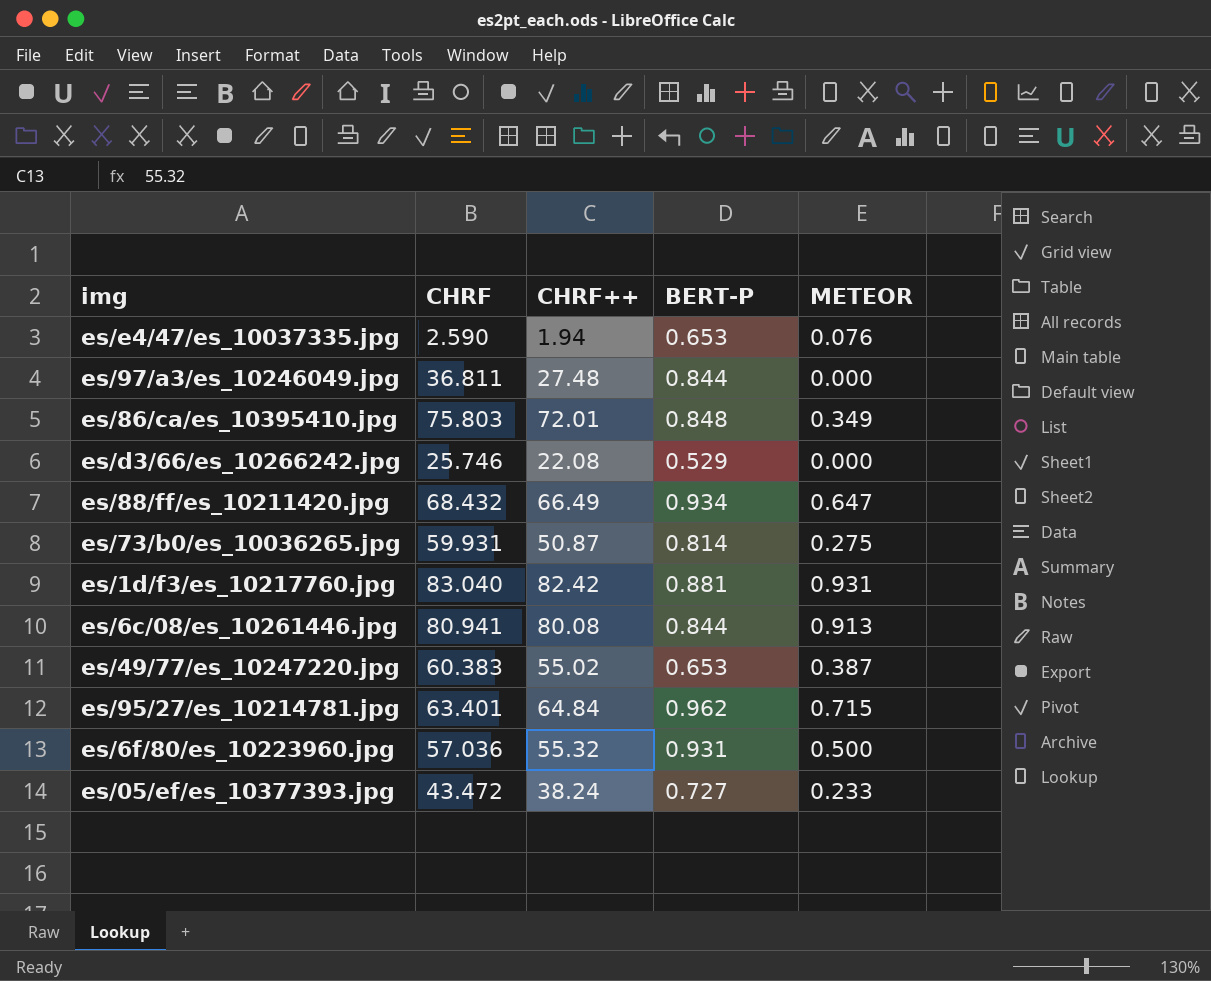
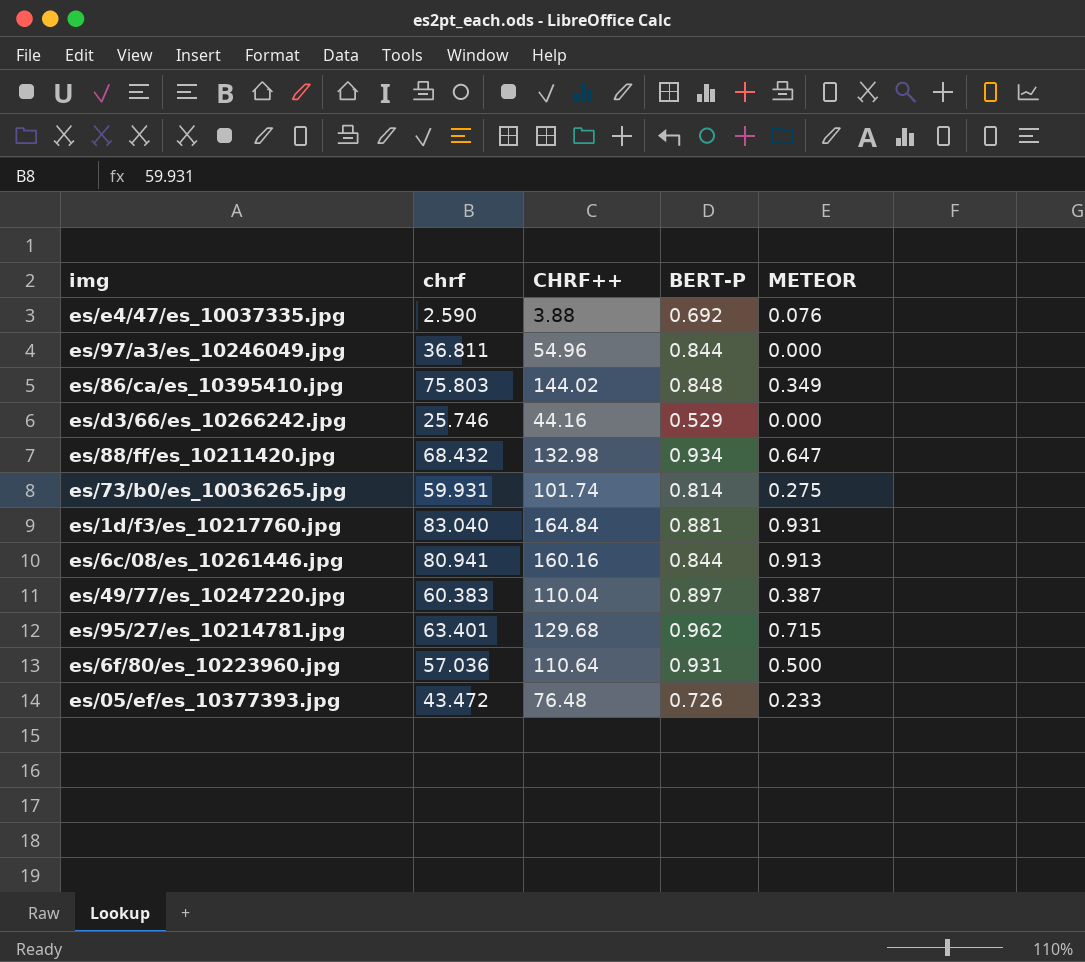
column name: CHRF -> chrf
es/e4/47/es_10037335.jpg | CHRF++: 1.94 -> 3.88
es/e4/47/es_10037335.jpg | BERT-P: 0.653 -> 0.692
es/97/a3/es_10246049.jpg | CHRF++: 27.48 -> 54.96
es/86/ca/es_10395410.jpg | CHRF++: 72.01 -> 144.02
es/d3/66/es_10266242.jpg | CHRF++: 22.08 -> 44.16
es/88/ff/es_10211420.jpg | CHRF++: 66.49 -> 132.98
es/73/b0/es_10036265.jpg | CHRF++: 50.87 -> 101.74
es/1d/f3/es_10217760.jpg | CHRF++: 82.42 -> 164.84
es/6c/08/es_10261446.jpg | CHRF++: 80.08 -> 160.16
es/49/77/es_10247220.jpg | CHRF++: 55.02 -> 110.04
es/49/77/es_10247220.jpg | BERT-P: 0.653 -> 0.897
es/95/27/es_10214781.jpg | CHRF++: 64.84 -> 129.68
es/6f/80/es_10223960.jpg | CHRF++: 55.32 -> 110.64
es/05/ef/es_10377393.jpg | CHRF++: 38.24 -> 76.48
es/05/ef/es_10377393.jpg | BERT-P: 0.727 -> 0.726

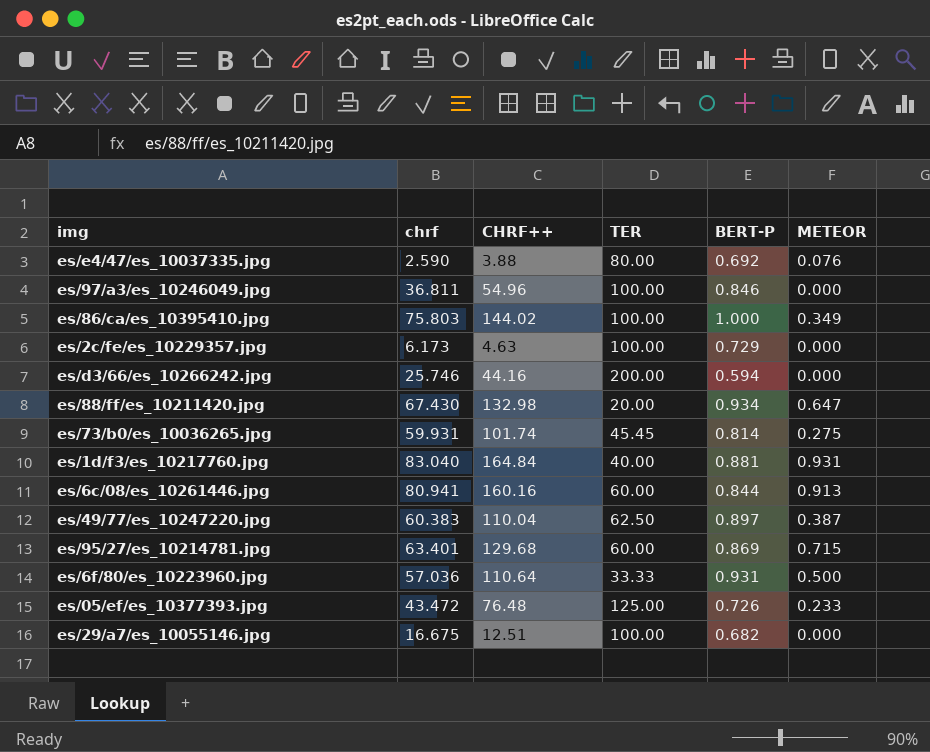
column TER | position: none -> 4
es/97/a3/es_10246049.jpg | BERT-P: 0.844 -> 0.846
es/86/ca/es_10395410.jpg | BERT-P: 0.848 -> 1.000
row es/2c/fe/es_10229357.jpg: none -> 6.173 | 4.63 | 100.00 | 0.729 | 0.000
es/d3/66/es_10266242.jpg | BERT-P: 0.529 -> 0.594
es/88/ff/es_10211420.jpg | chrf: 68.432 -> 67.430
es/95/27/es_10214781.jpg | BERT-P: 0.962 -> 0.869
row es/29/a7/es_10055146.jpg: none -> 16.675 | 12.51 | 100.00 | 0.682 | 0.000

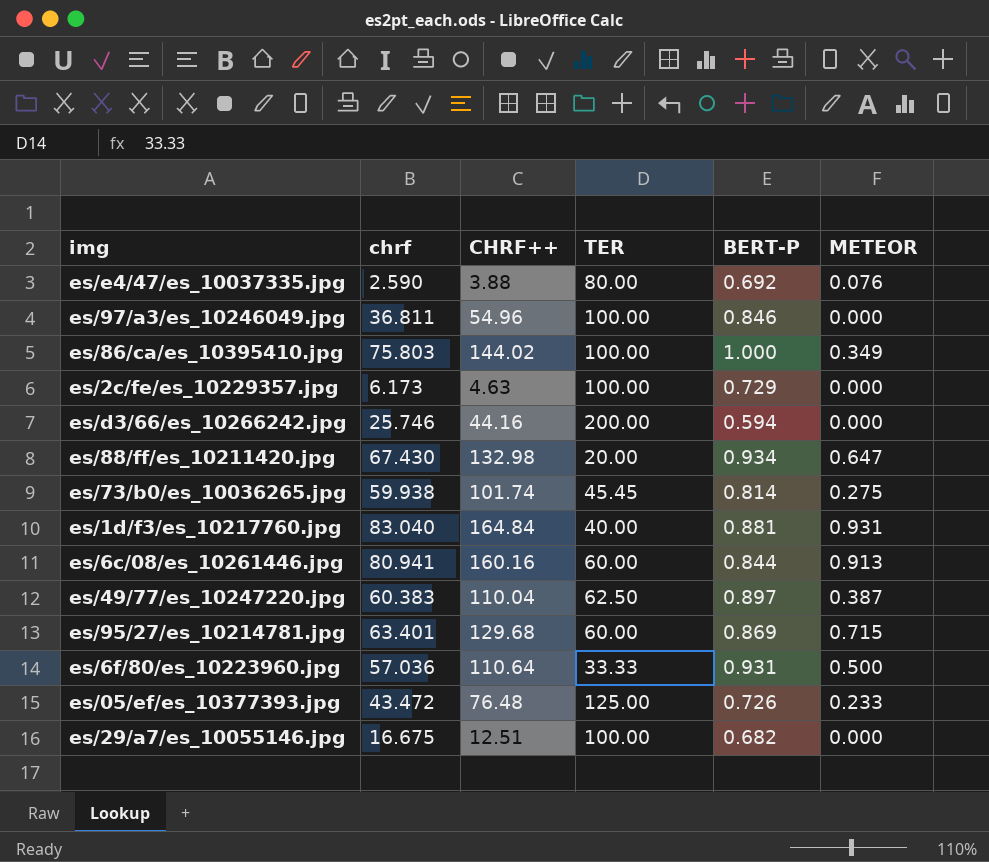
es/73/b0/es_10036265.jpg | chrf: 59.931 -> 59.938

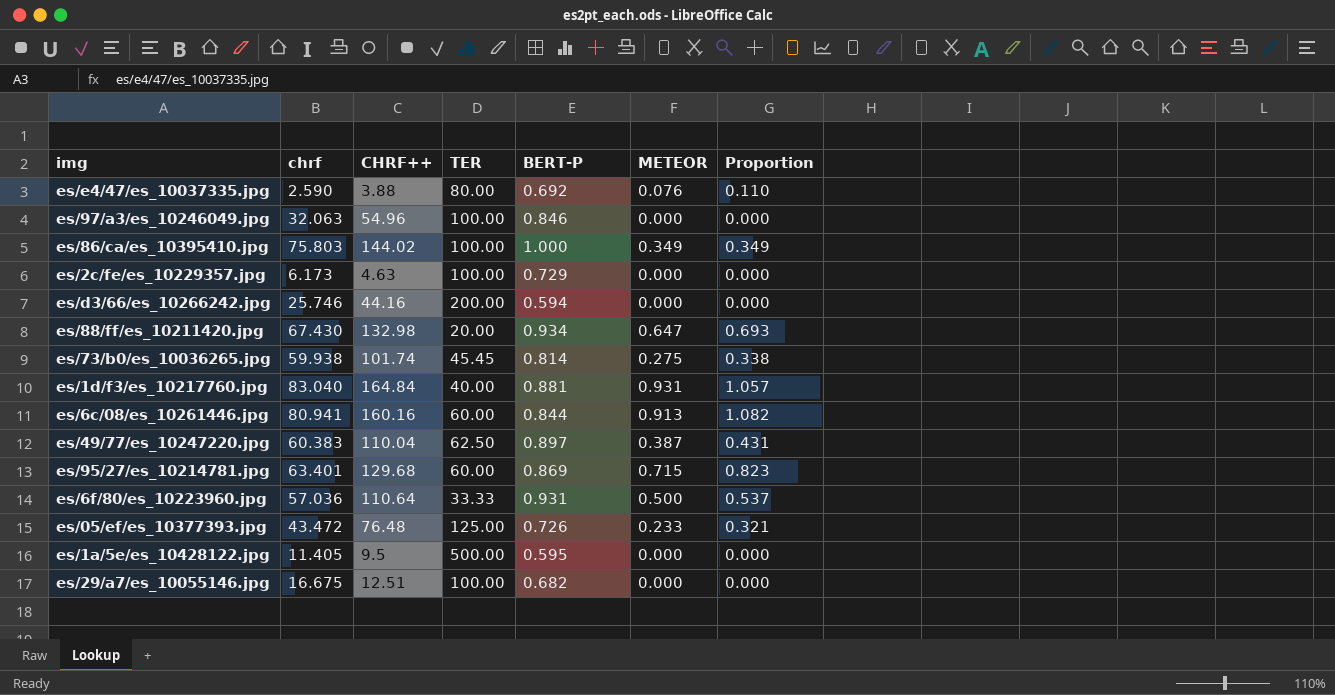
column Proportion | formula: none -> [METEOR] / [BERT-P]
es/97/a3/es_10246049.jpg | chrf: 36.811 -> 32.063
row es/1a/5e/es_10428122.jpg: none -> 11.405 | 9.5 | 500.00 | 0.595 | 0.000 | 0.000

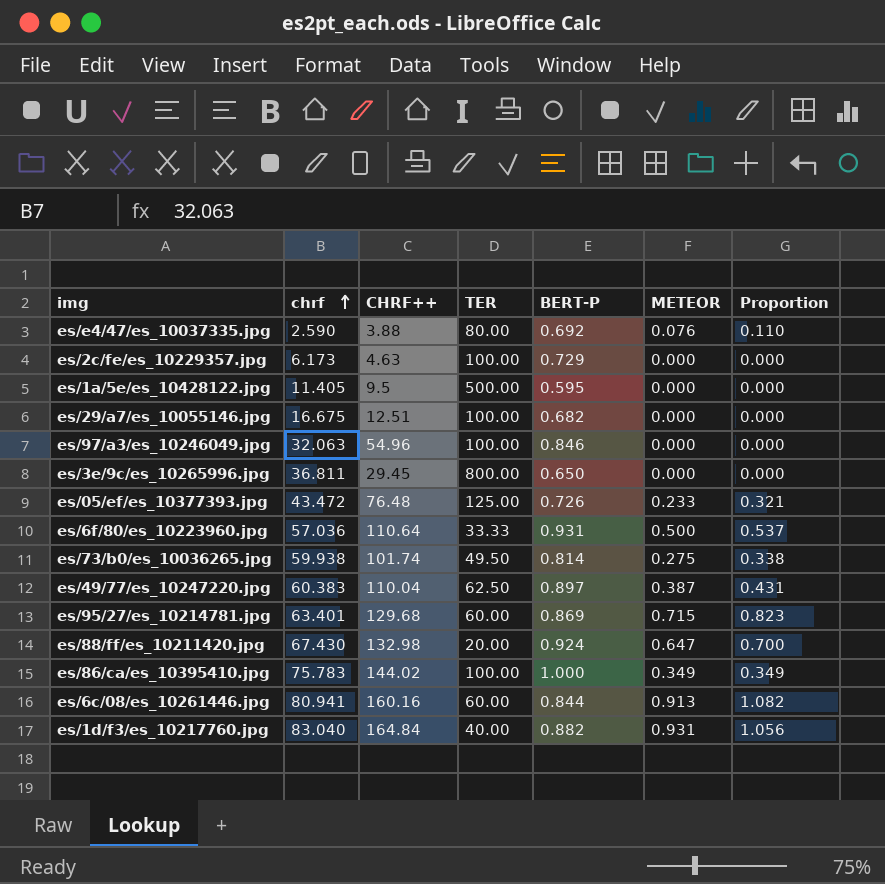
row order: none -> chrf ascending
row es/d3/66/es_10266242.jpg: 25.746 | 44.16 | 200.00 | 0.594 | 0.000 | 0.000 -> none
row es/3e/9c/es_10265996.jpg: none -> 36.811 | 29.45 | 800.00 | 0.650 | 0.000 | 0.000
es/73/b0/es_10036265.jpg | TER: 45.45 -> 49.50
es/88/ff/es_10211420.jpg | BERT-P: 0.934 -> 0.924
es/88/ff/es_10211420.jpg | Proportion: 0.693 -> 0.700
es/86/ca/es_10395410.jpg | chrf: 75.803 -> 75.783
es/1d/f3/es_10217760.jpg | BERT-P: 0.881 -> 0.882
es/1d/f3/es_10217760.jpg | Proportion: 1.057 -> 1.056

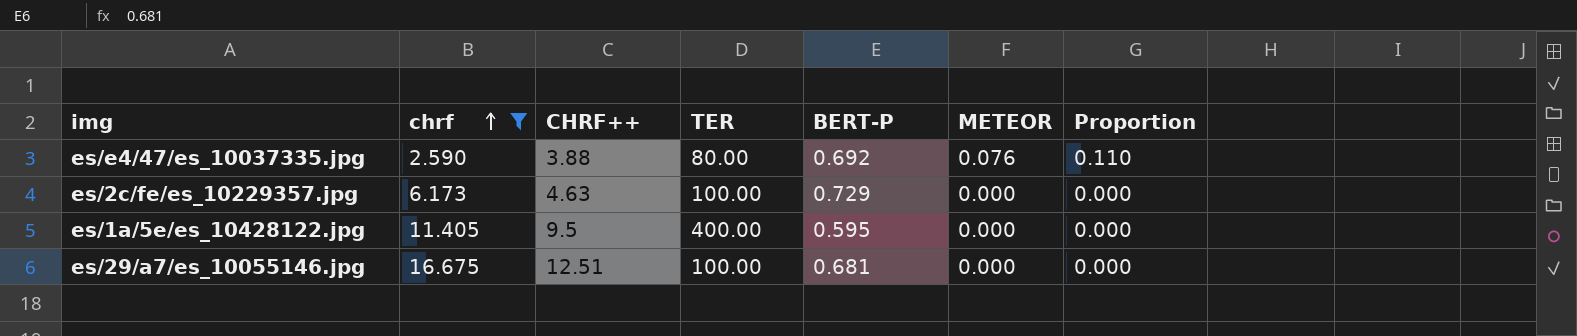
filter: none -> chrf <= 16.675
es/1a/5e/es_10428122.jpg | TER: 500.00 -> 400.00
es/29/a7/es_10055146.jpg | BERT-P: 0.682 -> 0.681

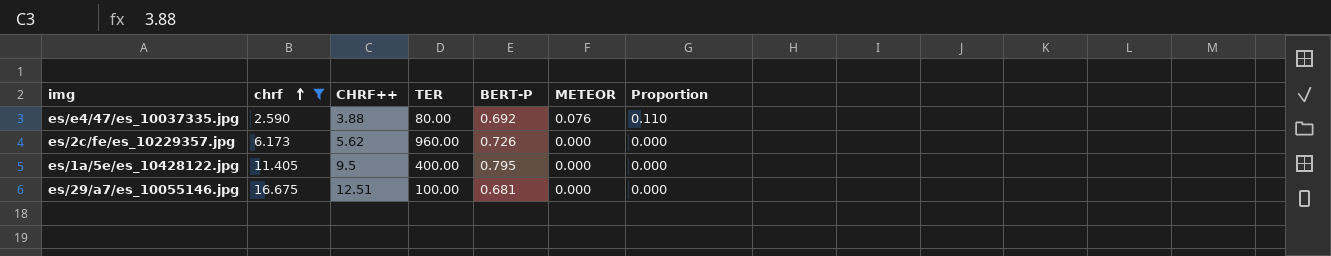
es/2c/fe/es_10229357.jpg | CHRF++: 4.63 -> 5.62
es/2c/fe/es_10229357.jpg | TER: 100.00 -> 960.00
es/2c/fe/es_10229357.jpg | BERT-P: 0.729 -> 0.726
es/1a/5e/es_10428122.jpg | BERT-P: 0.595 -> 0.795

